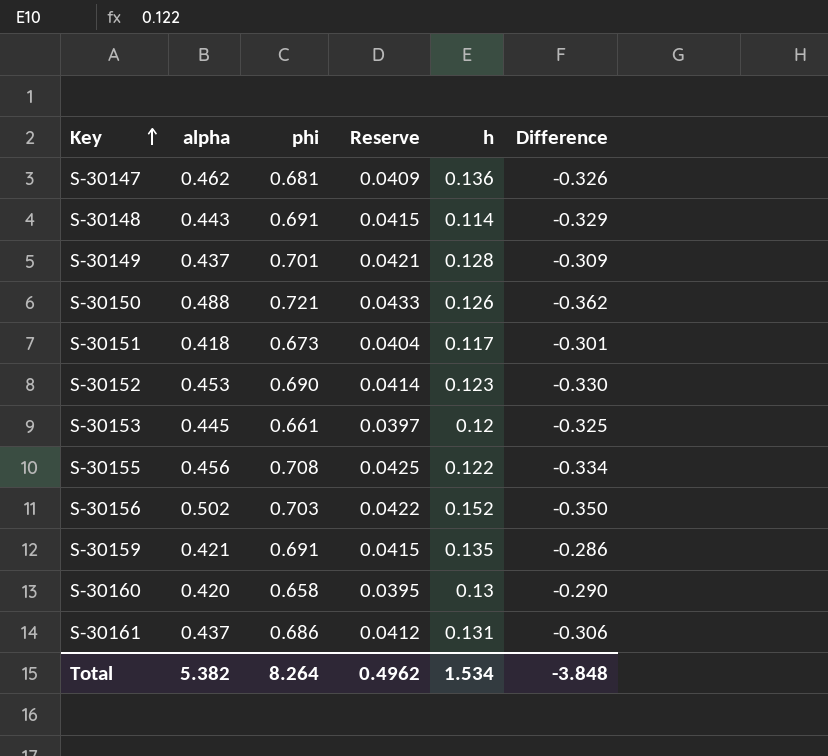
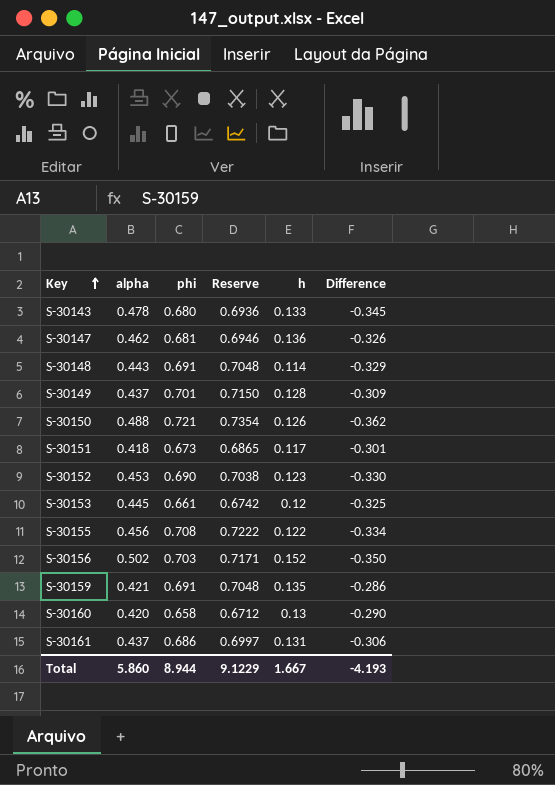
column Reserve | formula: [phi] * 0.06 -> [phi] * 1.02
row S-30143: none -> 0.478 | 0.680 | 0.6936 | 0.133 | -0.345
Total | alpha: 5.382 -> 5.860
Total | phi: 8.264 -> 8.944
Total | Reserve: 0.4962 -> 9.1229
Total | h: 1.534 -> 1.667
Total | Difference: -3.848 -> -4.193

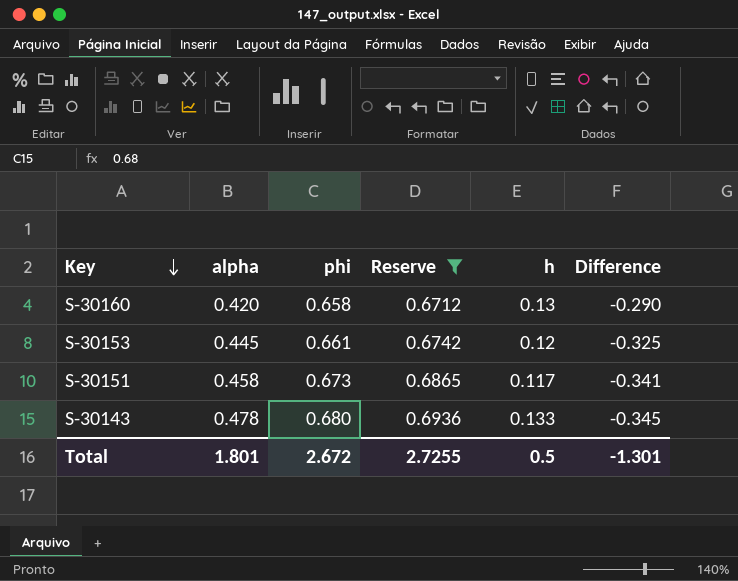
filter: none -> Reserve <= 0.6936
row order: Key ascending -> Key descending
S-30151 | alpha: 0.418 -> 0.458
S-30151 | Difference: -0.301 -> -0.341
Total | alpha: 5.860 -> 1.801
Total | phi: 8.944 -> 2.672
Total | Reserve: 9.1229 -> 2.7255
Total | h: 1.667 -> 0.5
Total | Difference: -4.193 -> -1.301

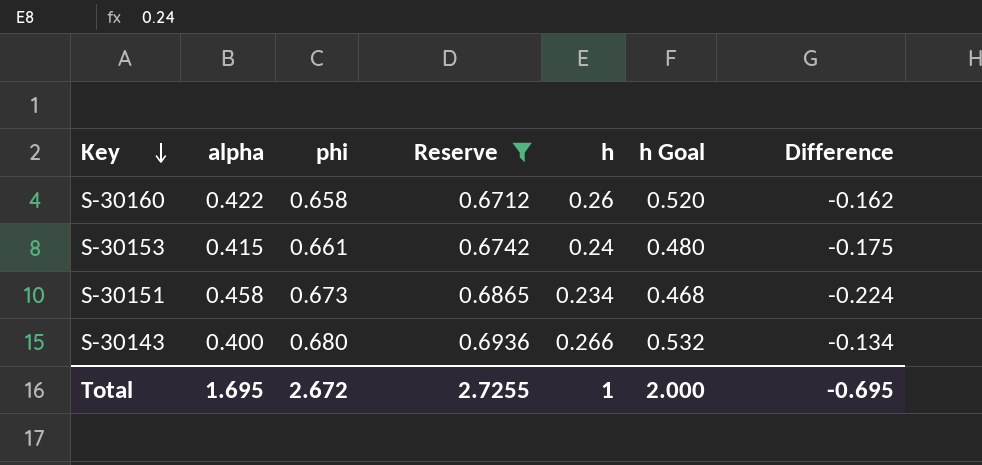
column h Goal | formula: none -> [h] * 2
S-30160 | alpha: 0.420 -> 0.422
S-30160 | h: 0.13 -> 0.26
S-30160 | Difference: -0.290 -> -0.162
S-30153 | alpha: 0.445 -> 0.415
S-30153 | h: 0.12 -> 0.24
S-30153 | Difference: -0.325 -> -0.175
S-30151 | h: 0.117 -> 0.234
S-30151 | Difference: -0.341 -> -0.224
S-30143 | alpha: 0.478 -> 0.400
S-30143 | h: 0.133 -> 0.266
S-30143 | Difference: -0.345 -> -0.134
Total | alpha: 1.801 -> 1.695
Total | h: 0.5 -> 1
Total | Difference: -1.301 -> -0.695

